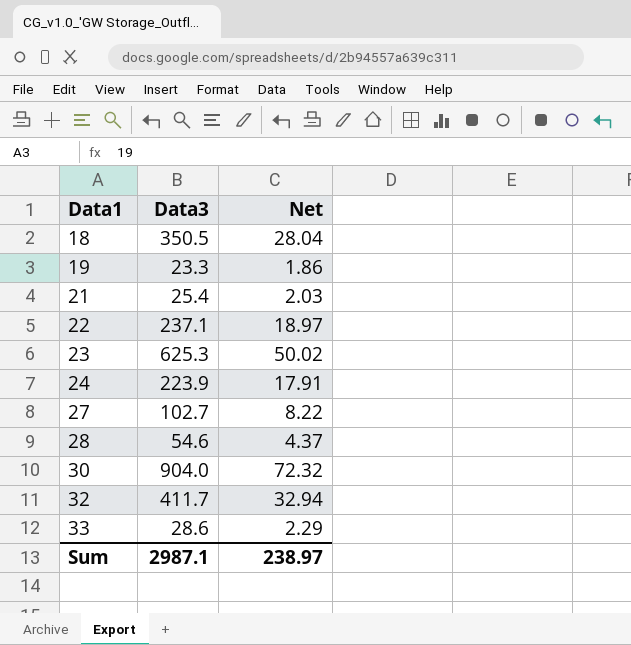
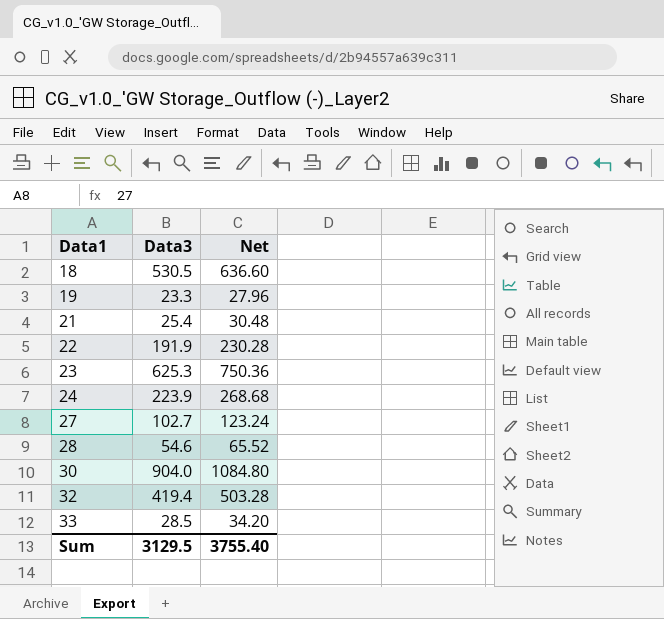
column Net | formula: [Data3] * 0.08 -> [Data3] * 1.2
18 | Data3: 350.5 -> 530.5
22 | Data3: 237.1 -> 191.9
32 | Data3: 411.7 -> 419.4
33 | Data3: 28.6 -> 28.5
Sum | Data3: 2987.1 -> 3129.5
Sum | Net: 238.97 -> 3755.40

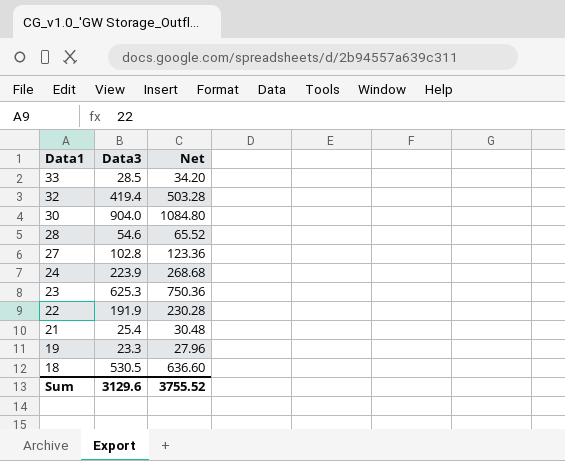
row order: Data1 ascending -> Data1 descending
27 | Data3: 102.7 -> 102.8
27 | Net: 123.24 -> 123.36
Sum | Data3: 3129.5 -> 3129.6
Sum | Net: 3755.40 -> 3755.52

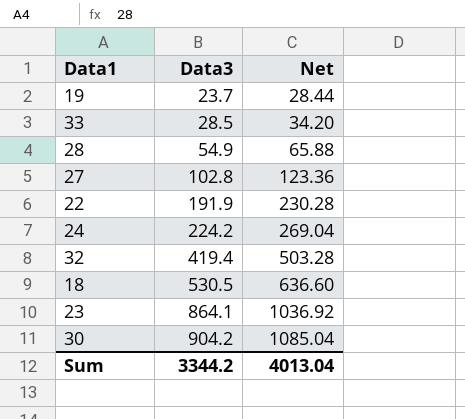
row order: Data1 descending -> Data3 ascending
row 21: 25.4 | 30.48 -> none
19 | Data3: 23.3 -> 23.7
19 | Net: 27.96 -> 28.44
28 | Data3: 54.6 -> 54.9
28 | Net: 65.52 -> 65.88
24 | Data3: 223.9 -> 224.2
24 | Net: 268.68 -> 269.04
23 | Data3: 625.3 -> 864.1
23 | Net: 750.36 -> 1036.92
30 | Data3: 904.0 -> 904.2
30 | Net: 1084.80 -> 1085.04
Sum | Data3: 3129.6 -> 3344.2
Sum | Net: 3755.52 -> 4013.04

